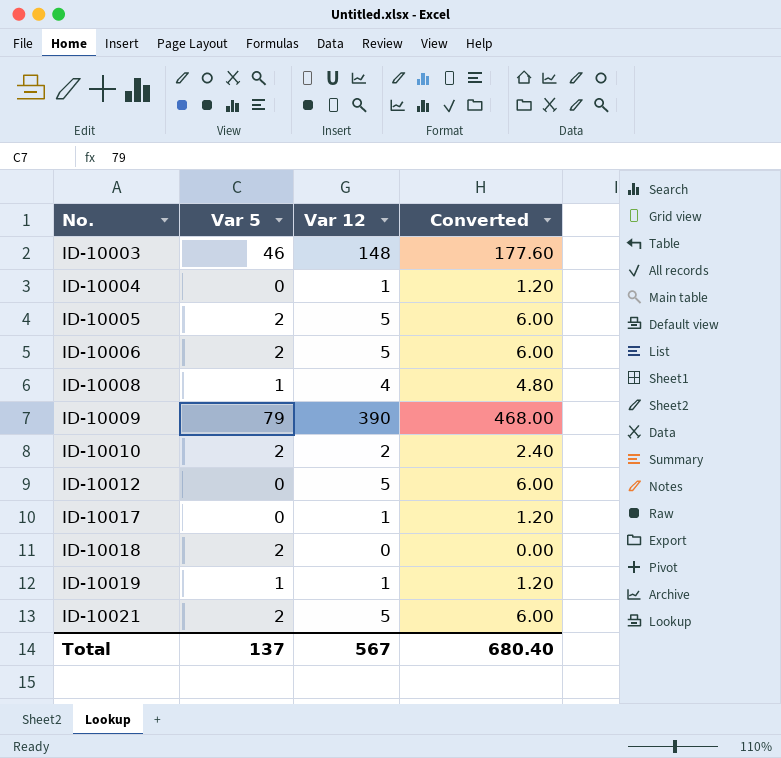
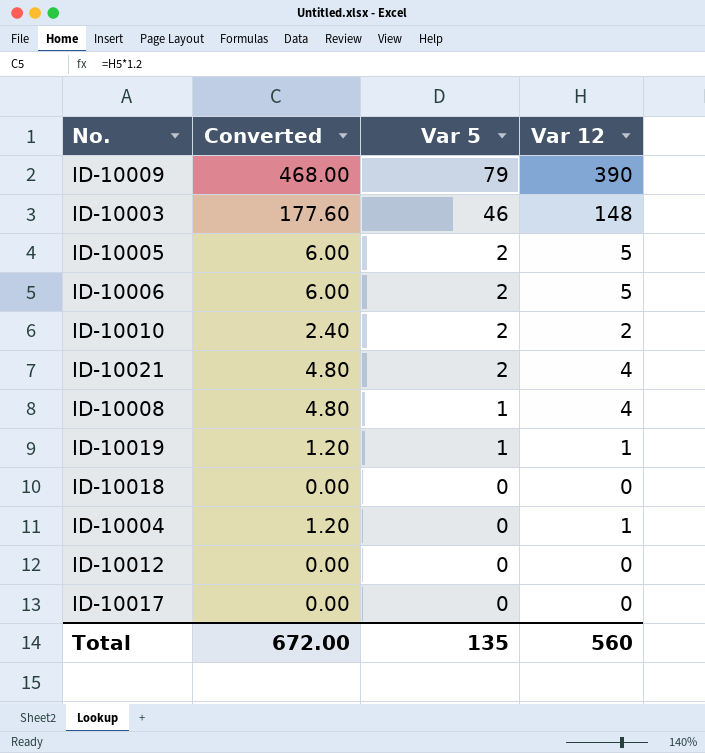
row order: No. ascending -> Var 5 descending
column Converted | position: 4 -> 2
ID-10021 | Converted: 6.00 -> 4.80
ID-10021 | Var 12: 5 -> 4
ID-10018 | Var 5: 2 -> 0
ID-10012 | Converted: 6.00 -> 0.00
ID-10012 | Var 12: 5 -> 0
ID-10017 | Converted: 1.20 -> 0.00
ID-10017 | Var 12: 1 -> 0
Total | Converted: 680.40 -> 672.00
Total | Var 5: 137 -> 135
Total | Var 12: 567 -> 560

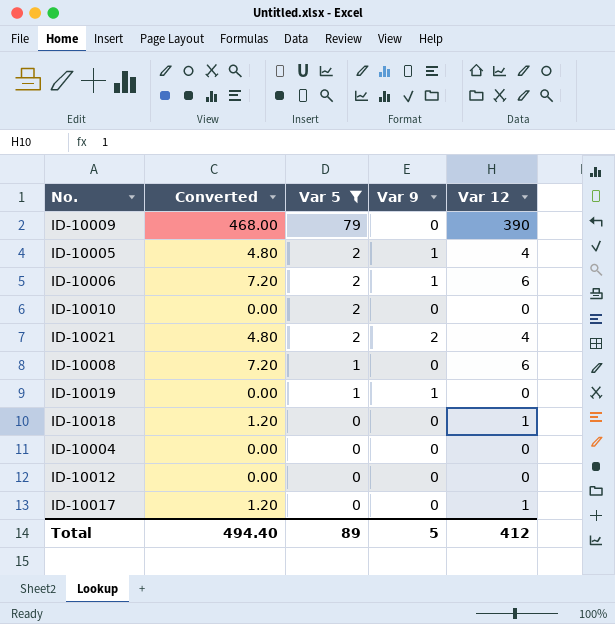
filter: none -> Var 5 != 46
column Var 9 | position: none -> 4
ID-10005 | Converted: 6.00 -> 4.80
ID-10005 | Var 12: 5 -> 4
ID-10006 | Converted: 6.00 -> 7.20
ID-10006 | Var 12: 5 -> 6
ID-10010 | Converted: 2.40 -> 0.00
ID-10010 | Var 12: 2 -> 0
ID-10008 | Converted: 4.80 -> 7.20
ID-10008 | Var 12: 4 -> 6
ID-10019 | Converted: 1.20 -> 0.00
ID-10019 | Var 12: 1 -> 0
ID-10018 | Converted: 0.00 -> 1.20
ID-10018 | Var 12: 0 -> 1
ID-10004 | Converted: 1.20 -> 0.00
ID-10004 | Var 12: 1 -> 0
ID-10017 | Converted: 0.00 -> 1.20
ID-10017 | Var 12: 0 -> 1
Total | Converted: 672.00 -> 494.40
Total | Var 5: 135 -> 89
Total | Var 12: 560 -> 412

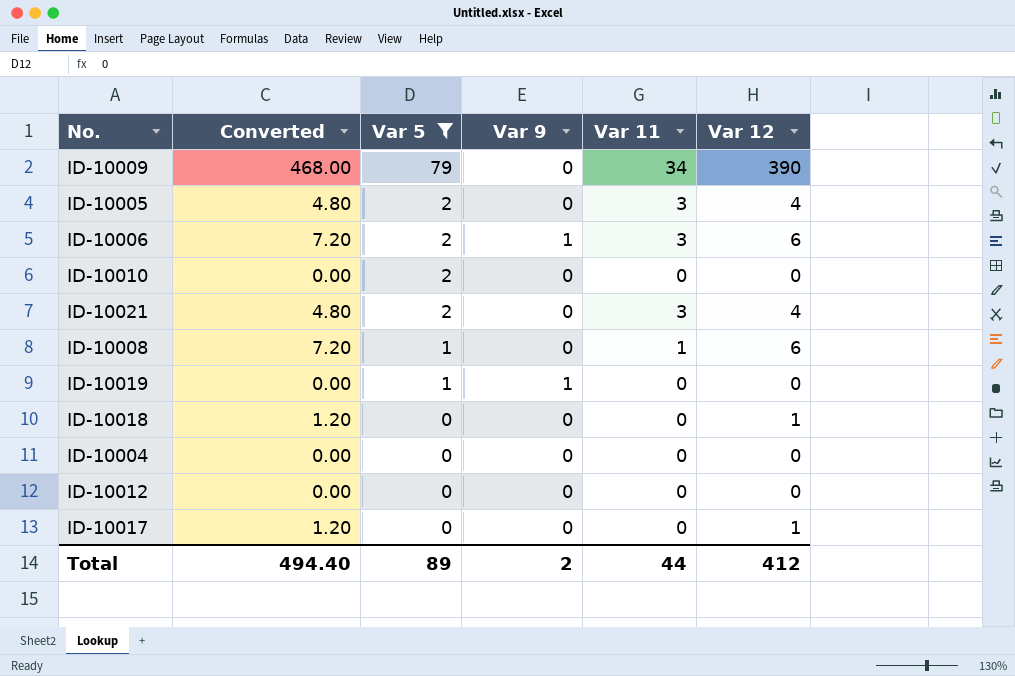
column Var 11 | position: none -> 5
ID-10005 | Var 9: 1 -> 0
ID-10021 | Var 9: 2 -> 0
Total | Var 9: 5 -> 2

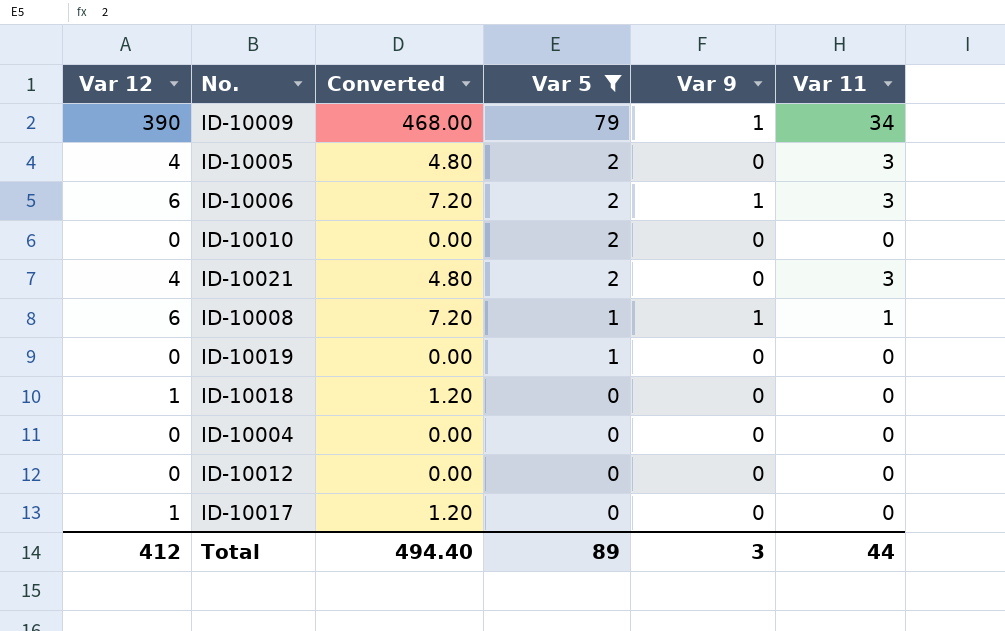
column Var 12 | position: 6 -> 1
ID-10009 | Var 9: 0 -> 1
ID-10008 | Var 9: 0 -> 1
ID-10019 | Var 9: 1 -> 0
Total | Var 9: 2 -> 3

